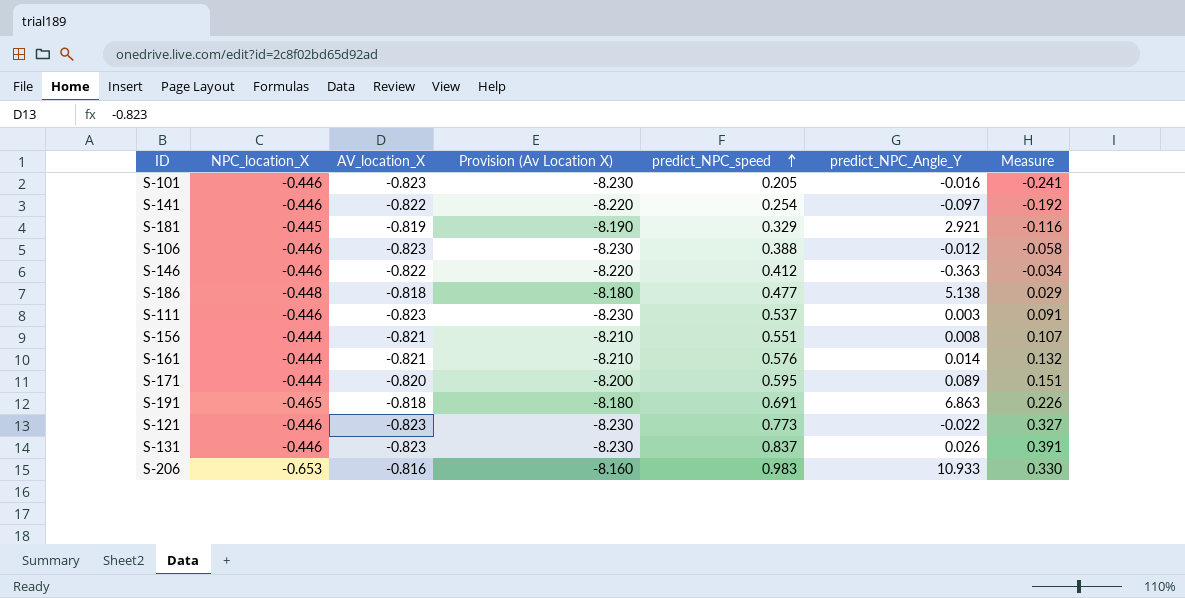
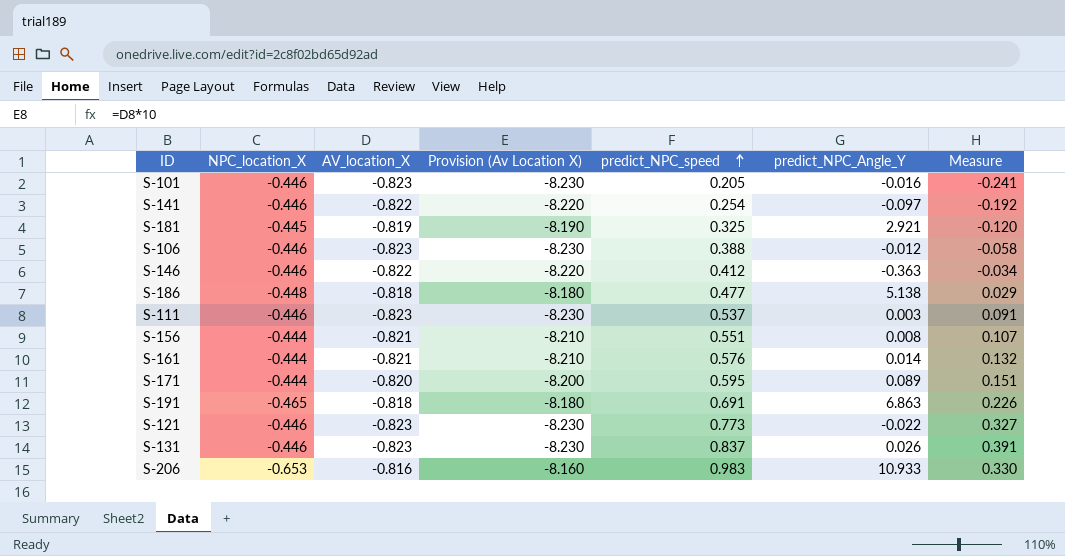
S-181 | predict_NPC_speed: 0.329 -> 0.325
S-181 | Measure: -0.116 -> -0.120

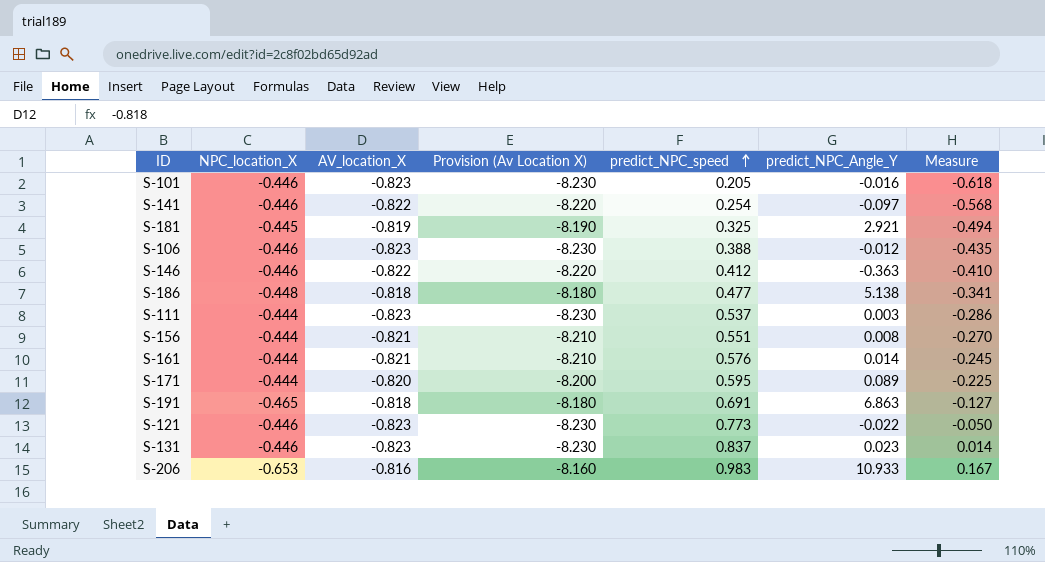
column Measure | formula: [NPC_location_X] + [predict_NPC_speed] -> [AV_location_X] + [predict_NPC_speed]
S-111 | NPC_location_X: -0.446 -> -0.444
S-131 | predict_NPC_Angle_Y: 0.026 -> 0.023

